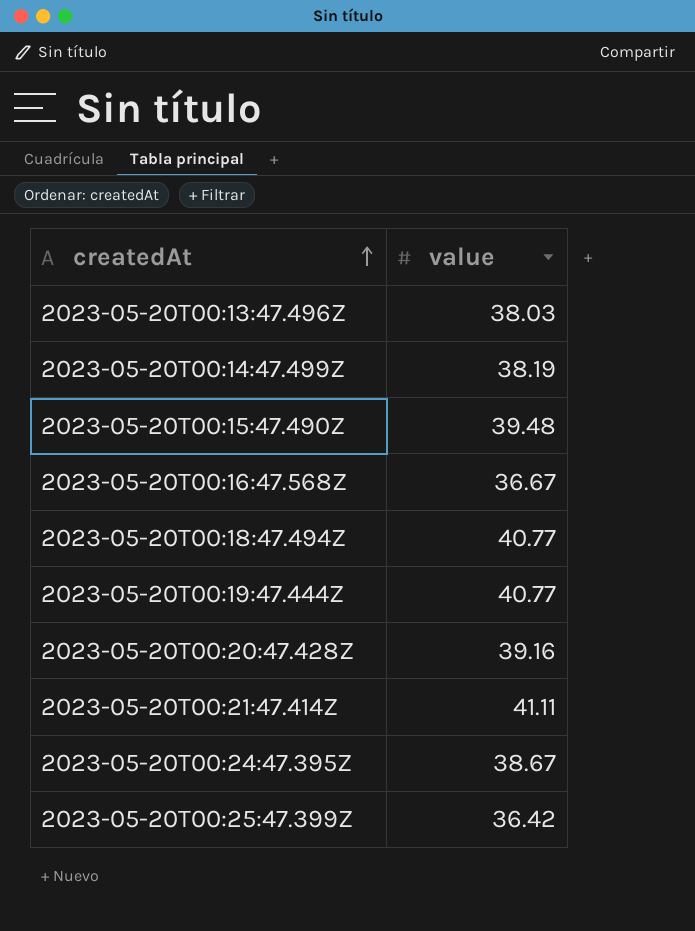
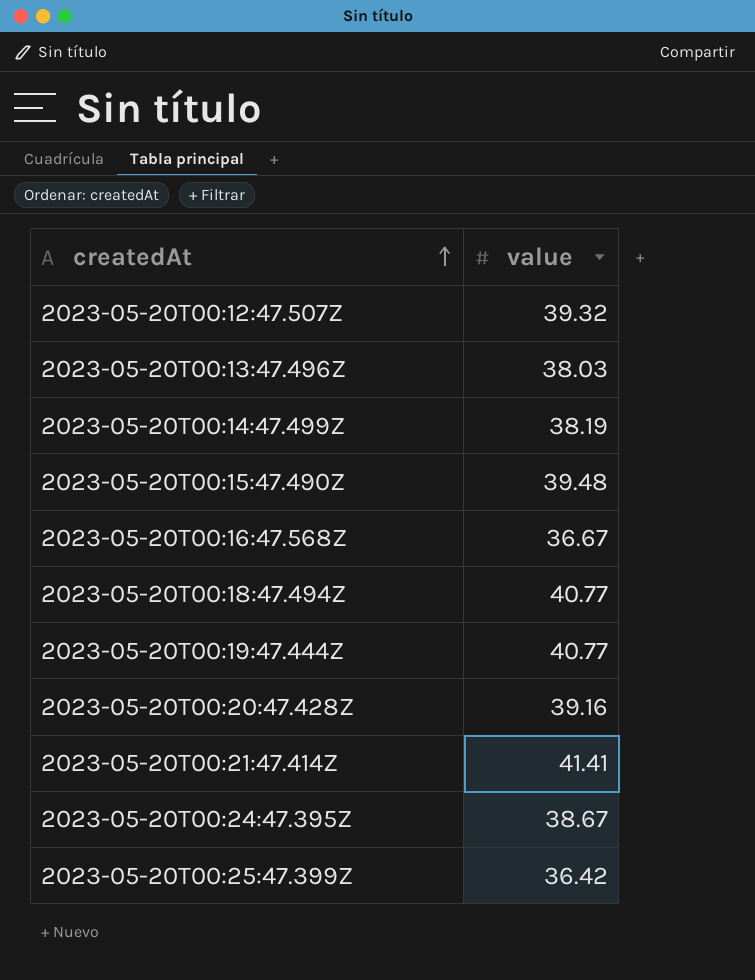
row 2023-05-20T00:12:47.507Z: none -> 39.32
2023-05-20T00:21:47.414Z | value: 41.11 -> 41.41

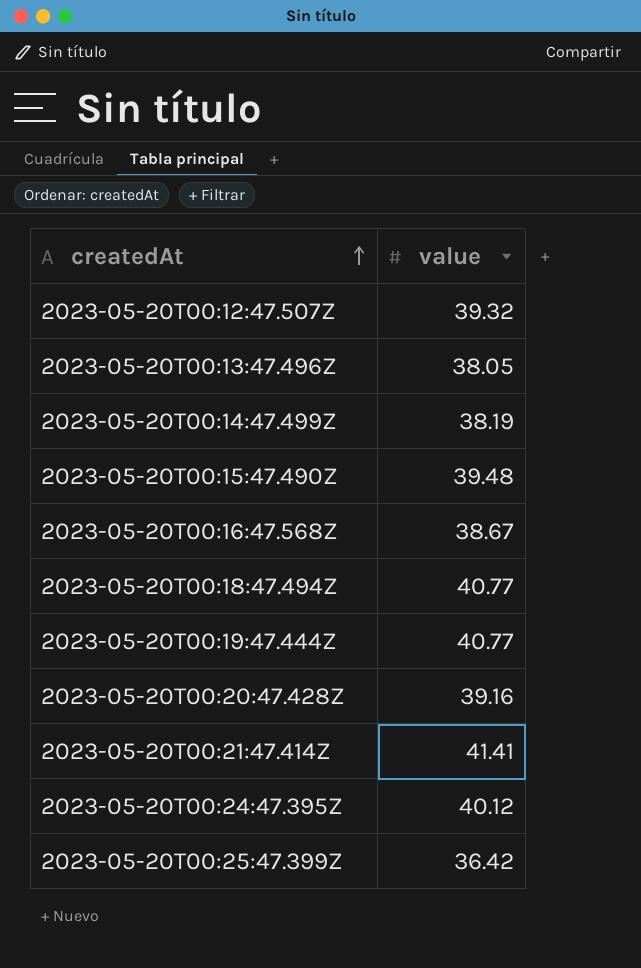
2023-05-20T00:13:47.496Z | value: 38.03 -> 38.05
2023-05-20T00:16:47.568Z | value: 36.67 -> 38.67
2023-05-20T00:24:47.395Z | value: 38.67 -> 40.12

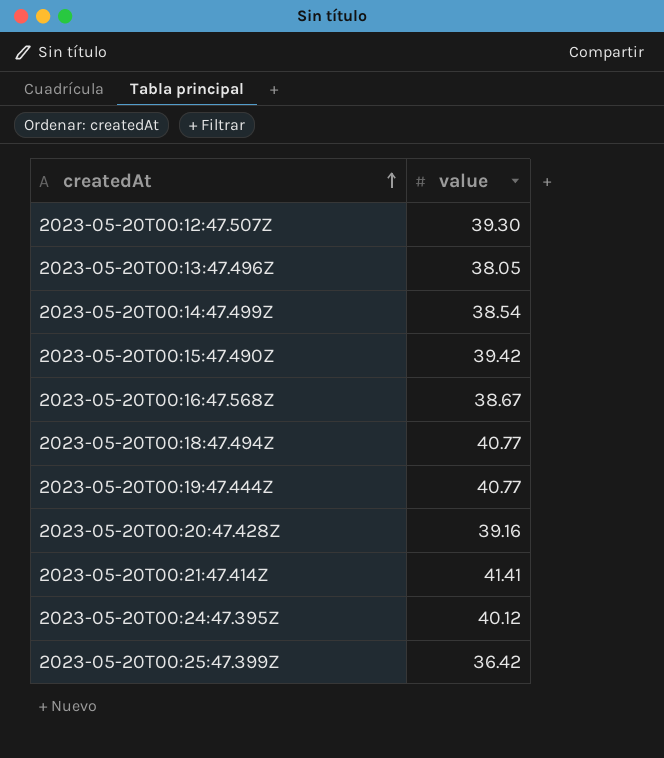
2023-05-20T00:12:47.507Z | value: 39.32 -> 39.30
2023-05-20T00:14:47.499Z | value: 38.19 -> 38.54
2023-05-20T00:15:47.490Z | value: 39.48 -> 39.42

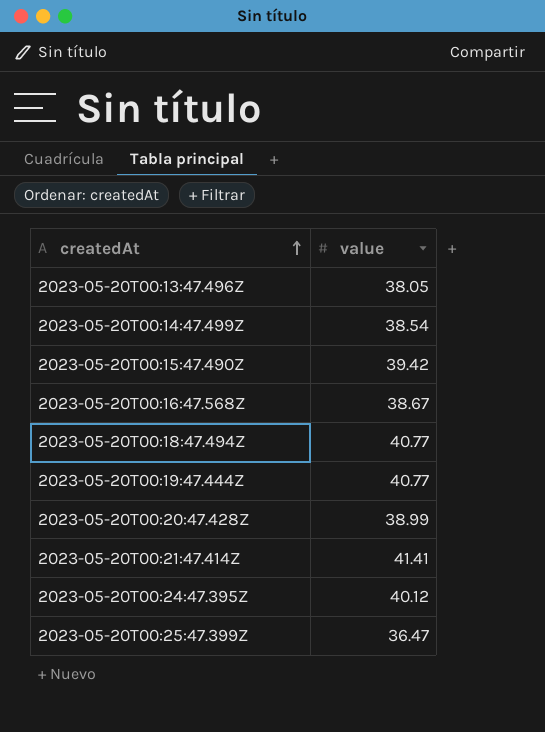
row 2023-05-20T00:12:47.507Z: 39.30 -> none
2023-05-20T00:20:47.428Z | value: 39.16 -> 38.99
2023-05-20T00:25:47.399Z | value: 36.42 -> 36.47

